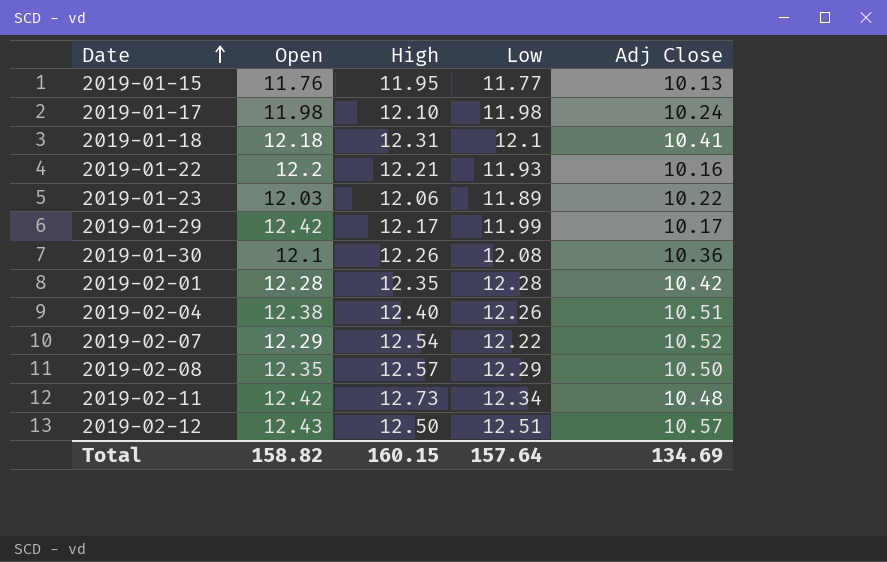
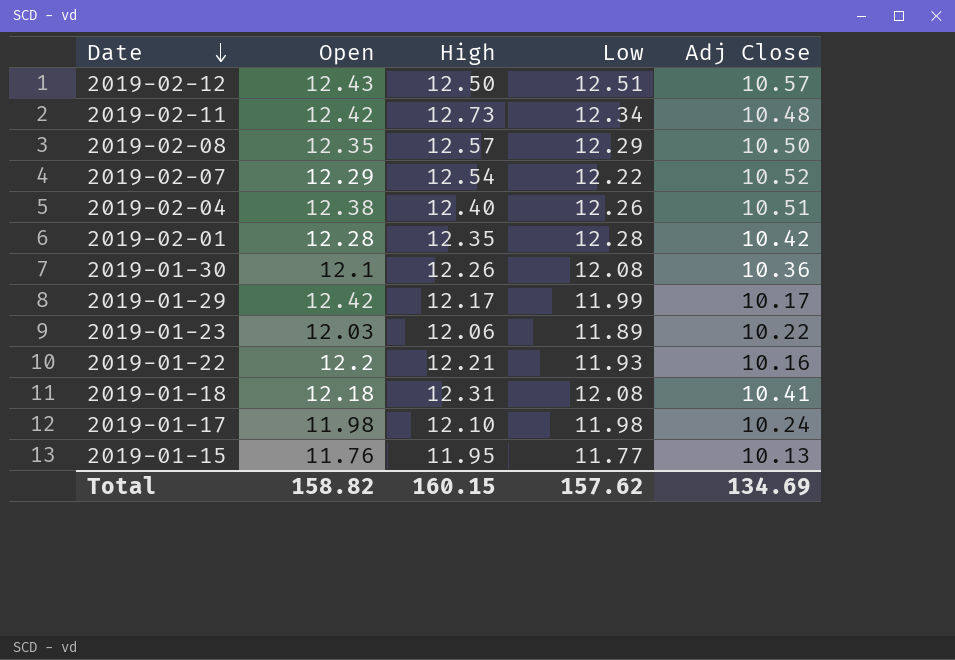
row order: Date ascending -> Date descending
2019-01-18 | Low: 12.1 -> 12.08
Total | Low: 157.64 -> 157.62

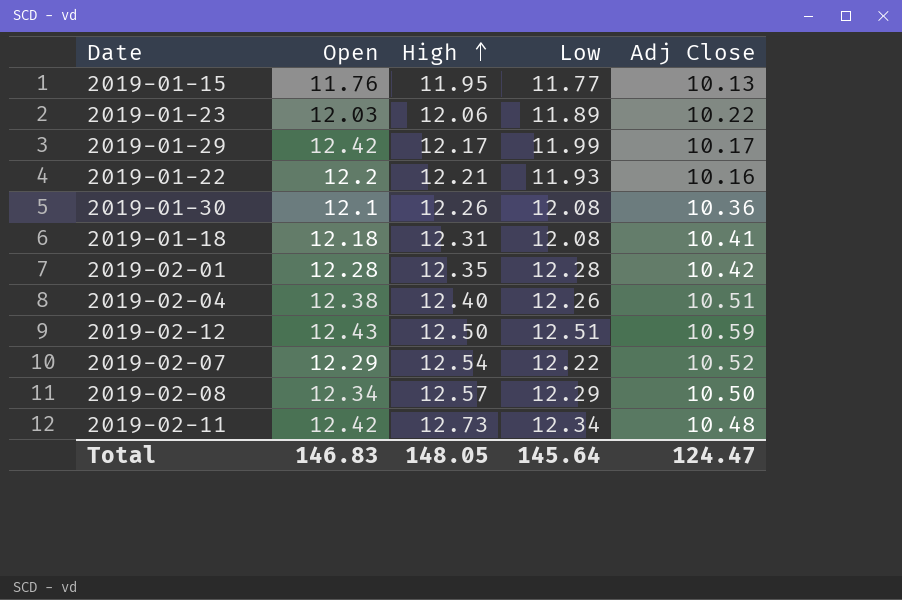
row order: Date descending -> High ascending
row 2019-01-17: 11.98 | 12.10 | 11.98 | 10.24 -> none
2019-02-12 | Adj Close: 10.57 -> 10.59
2019-02-08 | Open: 12.35 -> 12.34
Total | Open: 158.82 -> 146.83
Total | High: 160.15 -> 148.05
Total | Low: 157.62 -> 145.64
Total | Adj Close: 134.69 -> 124.47

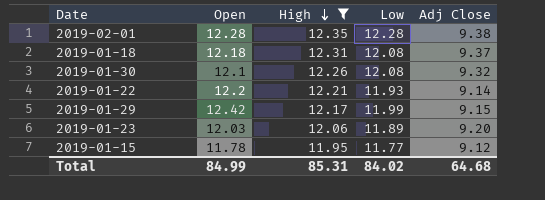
filter: none -> High <= 12.35
row order: High ascending -> High descending
2019-02-01 | Adj Close: 10.42 -> 9.38
2019-01-18 | Adj Close: 10.41 -> 9.37
2019-01-30 | Adj Close: 10.36 -> 9.32
2019-01-22 | Adj Close: 10.16 -> 9.14
2019-01-29 | Adj Close: 10.17 -> 9.15
2019-01-23 | Adj Close: 10.22 -> 9.20
2019-01-15 | Open: 11.76 -> 11.78
2019-01-15 | Adj Close: 10.13 -> 9.12
Total | Open: 146.83 -> 84.99
Total | High: 148.05 -> 85.31
Total | Low: 145.64 -> 84.02
Total | Adj Close: 124.47 -> 64.68

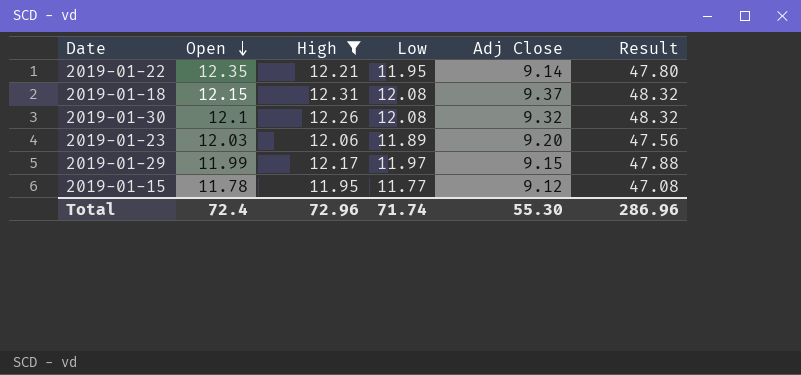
row order: High descending -> Open descending
column Result | formula: none -> [Low] * 4
row 2019-02-01: 12.28 | 12.35 | 12.28 | 9.38 -> none
2019-01-22 | Open: 12.2 -> 12.35
2019-01-22 | Low: 11.93 -> 11.95
2019-01-18 | Open: 12.18 -> 12.15
2019-01-29 | Open: 12.42 -> 11.99
2019-01-29 | Low: 11.99 -> 11.97
Total | Open: 84.99 -> 72.4
Total | High: 85.31 -> 72.96
Total | Low: 84.02 -> 71.74
Total | Adj Close: 64.68 -> 55.30

